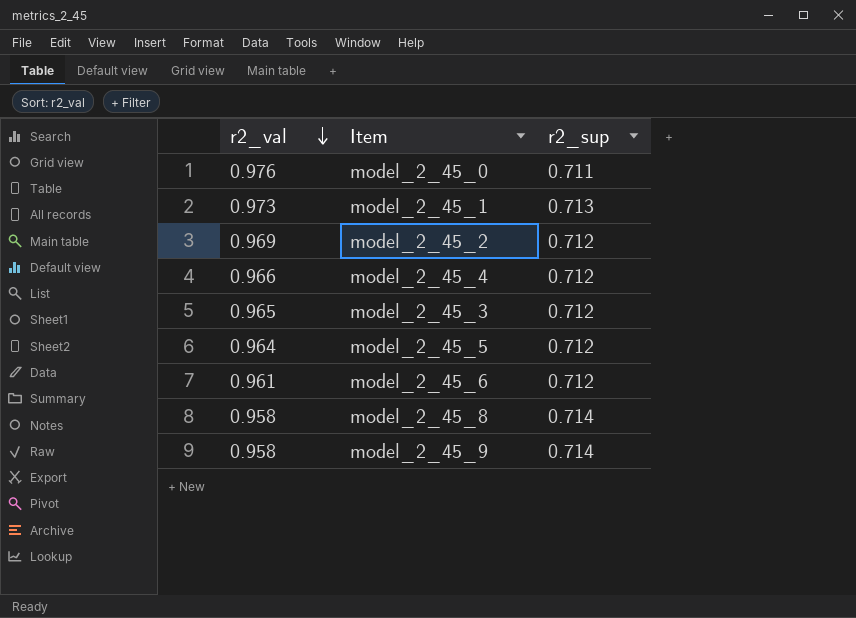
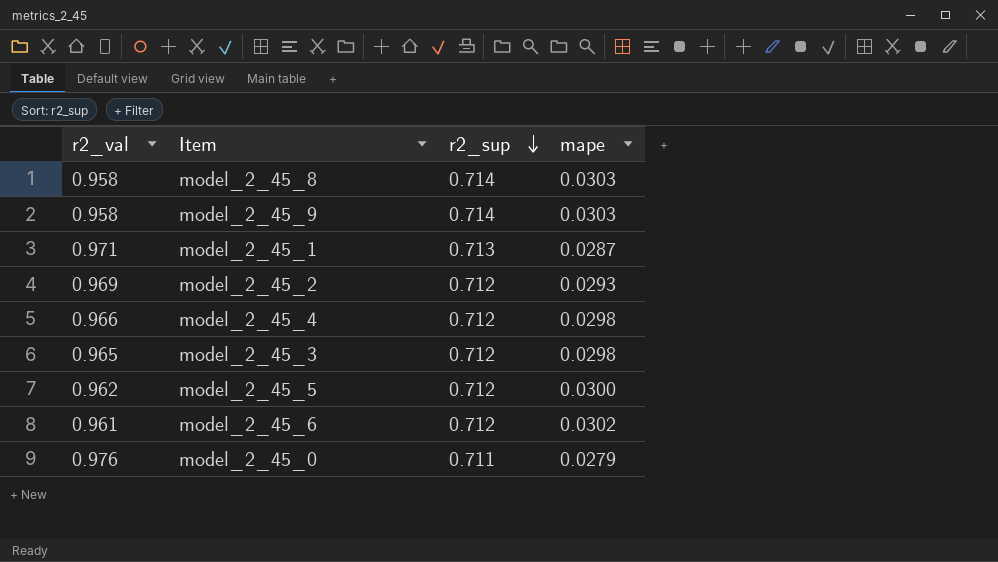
row order: r2_val descending -> r2_sup descending
column mape | position: none -> 4
model_2_45_1 | r2_val: 0.973 -> 0.971
model_2_45_5 | r2_val: 0.964 -> 0.962

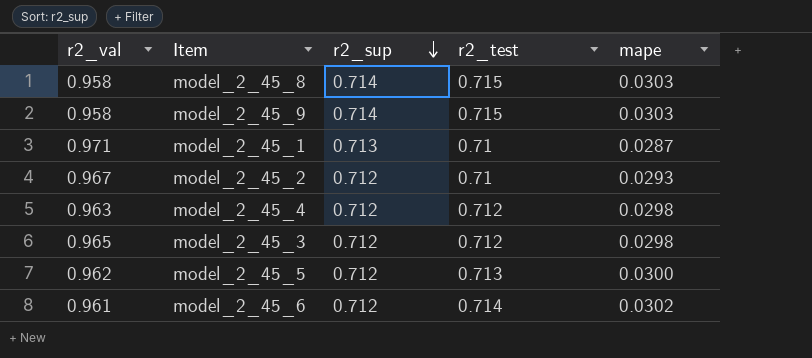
column r2_test | position: none -> 4
row model_2_45_0: 0.976 | 0.711 | 0.0279 -> none
model_2_45_2 | r2_val: 0.969 -> 0.967
model_2_45_4 | r2_val: 0.966 -> 0.963

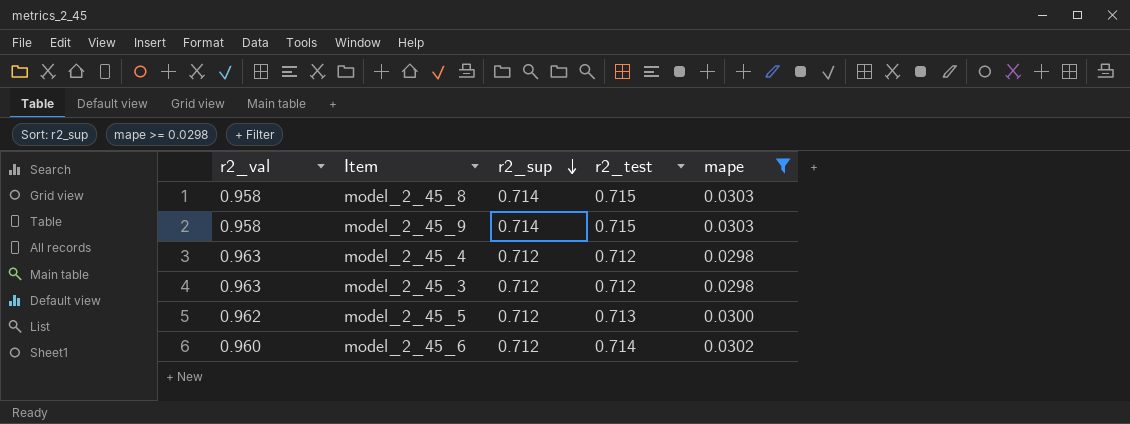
filter: none -> mape >= 0.0298
model_2_45_3 | r2_val: 0.965 -> 0.963
model_2_45_6 | r2_val: 0.961 -> 0.960

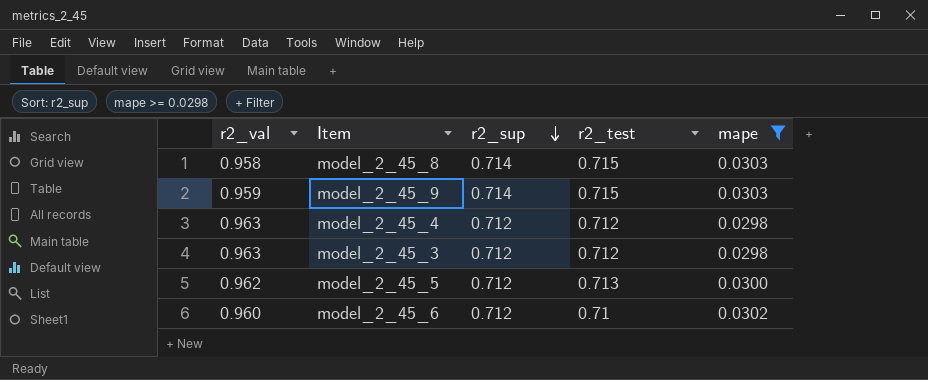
model_2_45_9 | r2_val: 0.958 -> 0.959
model_2_45_6 | r2_test: 0.714 -> 0.71

